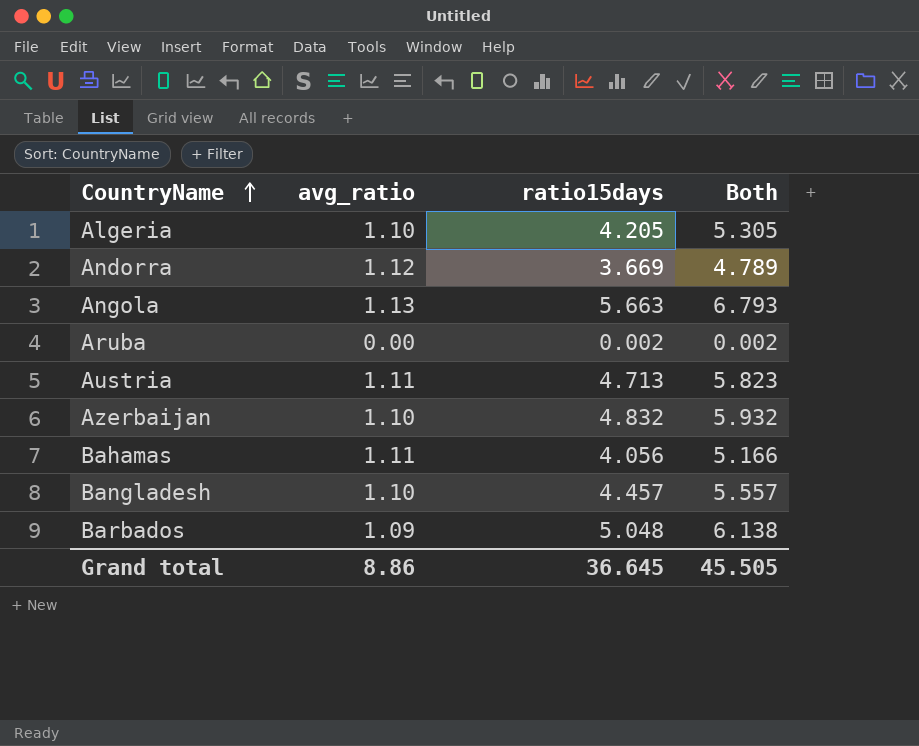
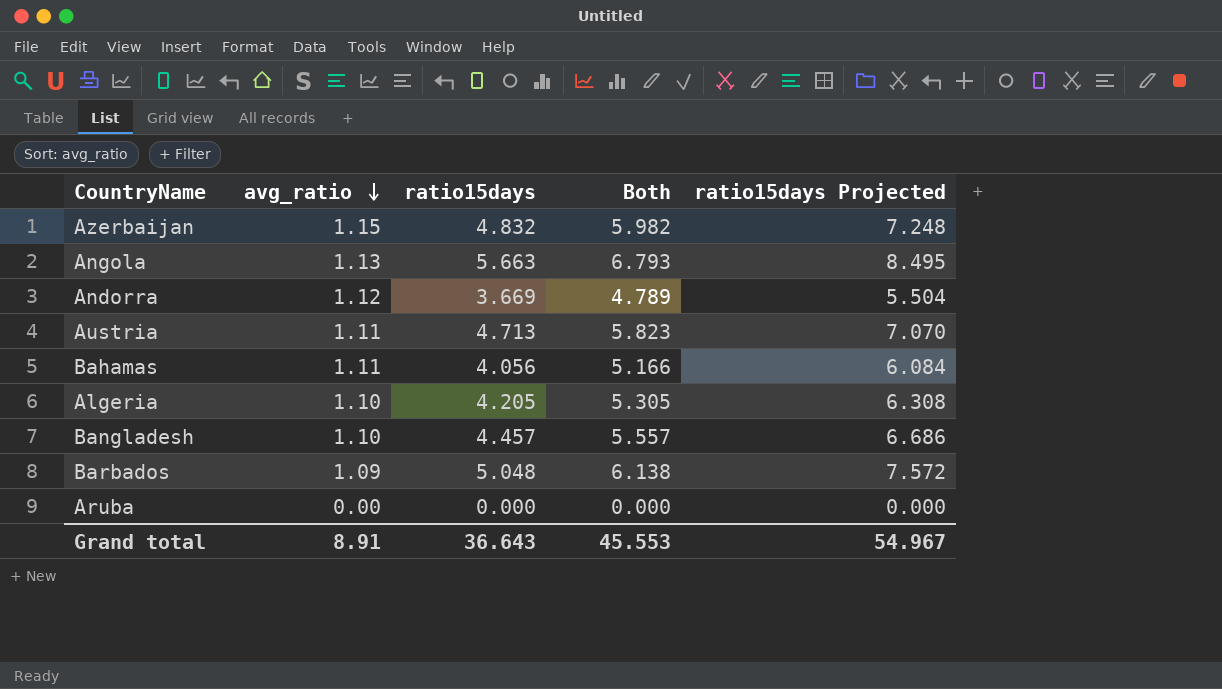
row order: CountryName ascending -> avg_ratio descending
column ratio15days Projected | formula: none -> [ratio15days] * 1.5
Azerbaijan | avg_ratio: 1.10 -> 1.15
Azerbaijan | Both: 5.932 -> 5.982
Aruba | ratio15days: 0.002 -> 0.000
Aruba | Both: 0.002 -> 0.000
Grand total | avg_ratio: 8.86 -> 8.91
Grand total | ratio15days: 36.645 -> 36.643
Grand total | Both: 45.505 -> 45.553

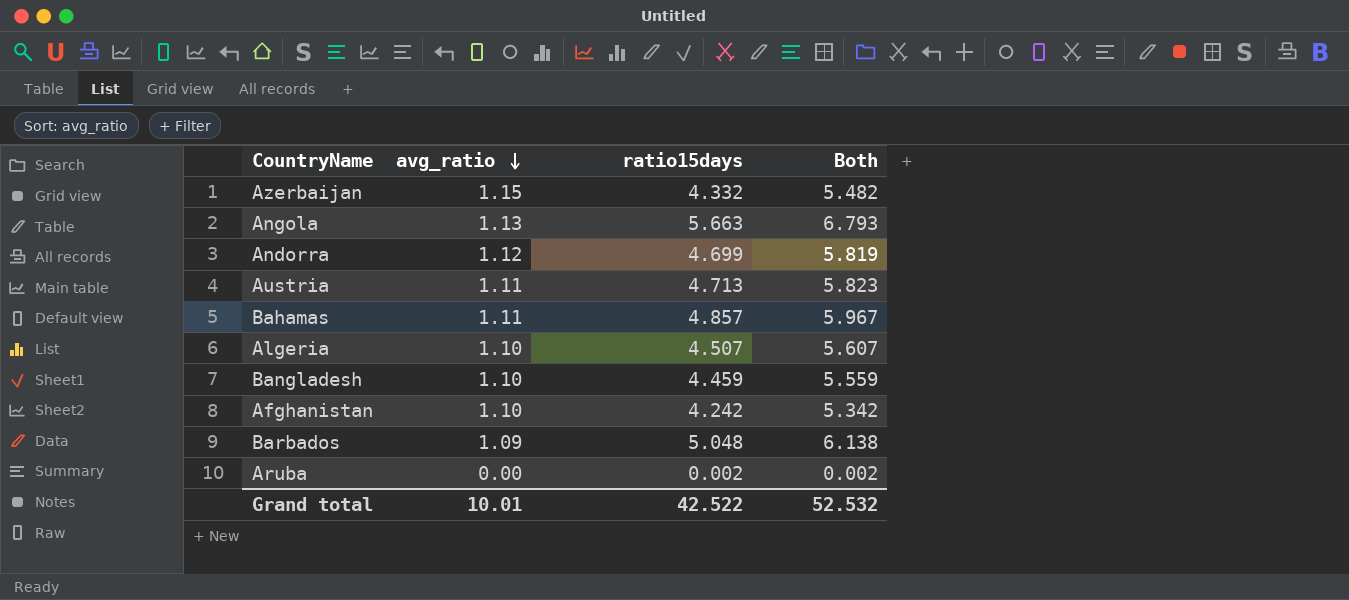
column ratio15days Projected | formula: [ratio15days] * 1.5 -> none
Azerbaijan | ratio15days: 4.832 -> 4.332
Azerbaijan | Both: 5.982 -> 5.482
Andorra | ratio15days: 3.669 -> 4.699
Andorra | Both: 4.789 -> 5.819
Bahamas | ratio15days: 4.056 -> 4.857
Bahamas | Both: 5.166 -> 5.967
Algeria | ratio15days: 4.205 -> 4.507
Algeria | Both: 5.305 -> 5.607
Bangladesh | ratio15days: 4.457 -> 4.459
Bangladesh | Both: 5.557 -> 5.559
row Afghanistan: none -> 1.10 | 4.242 | 5.342
Aruba | ratio15days: 0.000 -> 0.002
Aruba | Both: 0.000 -> 0.002
Grand total | avg_ratio: 8.91 -> 10.01
Grand total | ratio15days: 36.643 -> 42.522
Grand total | Both: 45.553 -> 52.532

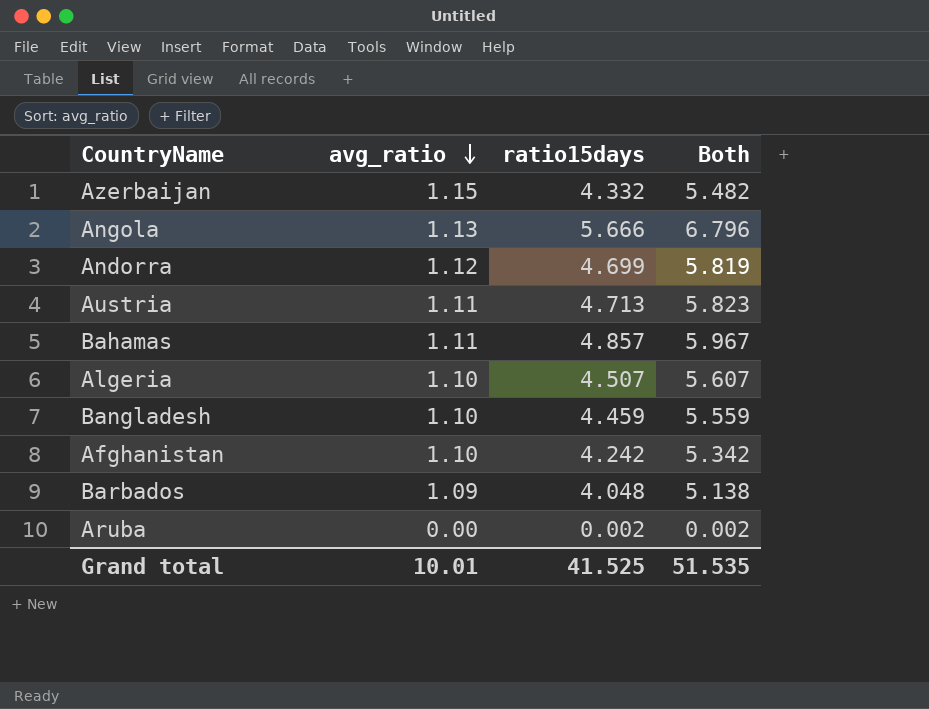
Angola | ratio15days: 5.663 -> 5.666
Angola | Both: 6.793 -> 6.796
Barbados | ratio15days: 5.048 -> 4.048
Barbados | Both: 6.138 -> 5.138
Grand total | ratio15days: 42.522 -> 41.525
Grand total | Both: 52.532 -> 51.535

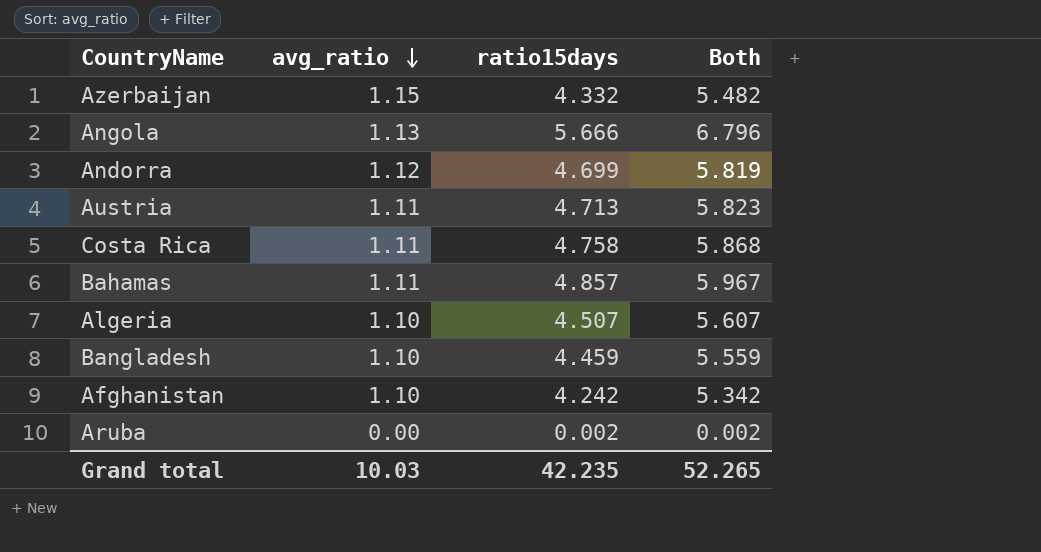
row Barbados: 1.09 | 4.048 | 5.138 -> none
row Costa Rica: none -> 1.11 | 4.758 | 5.868
Grand total | avg_ratio: 10.01 -> 10.03
Grand total | ratio15days: 41.525 -> 42.235
Grand total | Both: 51.535 -> 52.265

